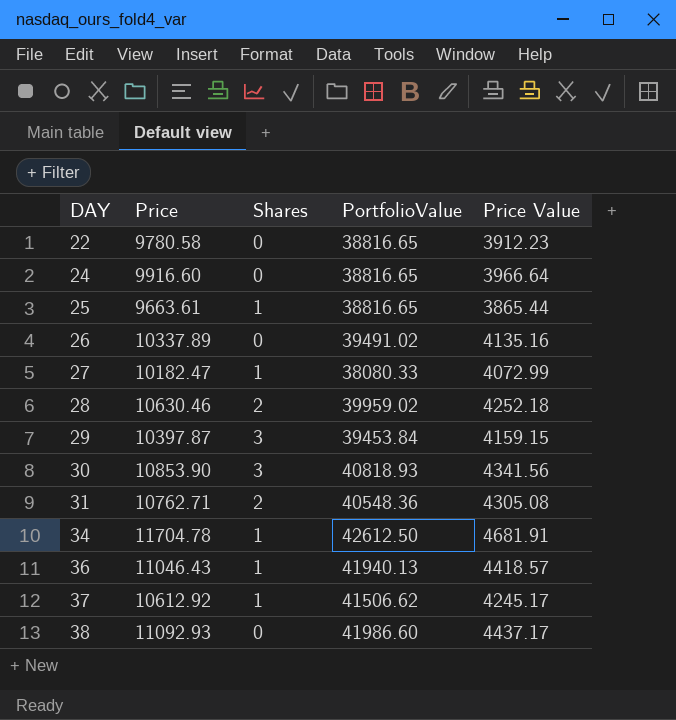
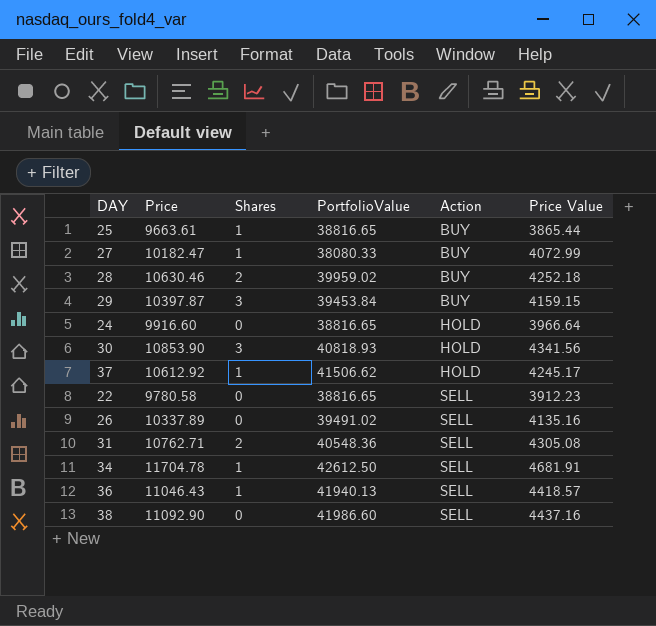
row order: DAY ascending -> Action ascending
column Action | position: none -> 5
38 | Price: 11092.93 -> 11092.90
38 | Price Value: 4437.17 -> 4437.16

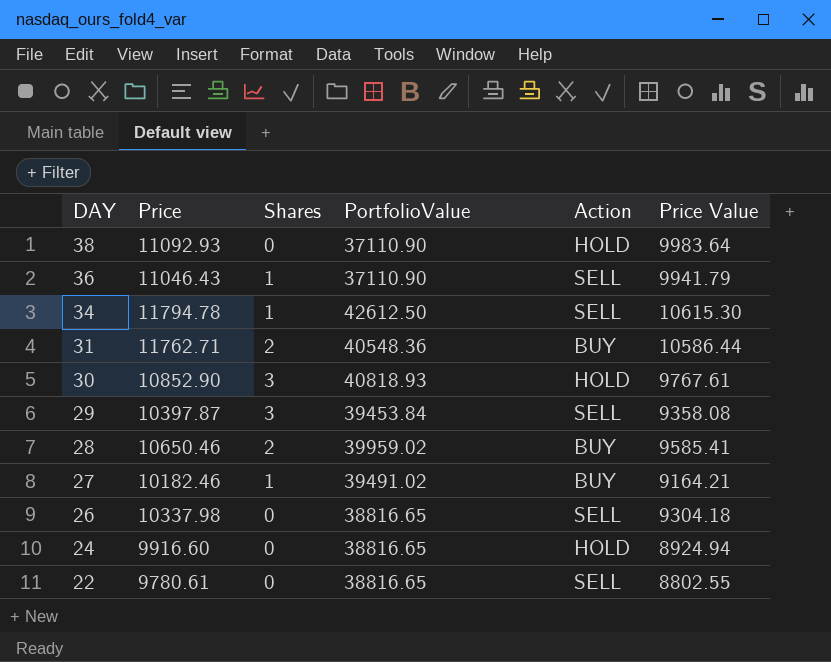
row order: Action ascending -> DAY descending
column Price Value | formula: [Price] * 0.4 -> [Price] * 0.9
row 25: 9663.61 | 1 | 38816.65 | BUY | 3865.44 -> none
row 37: 10612.92 | 1 | 41506.62 | HOLD | 4245.17 -> none
38 | Price: 11092.90 -> 11092.93
38 | PortfolioValue: 41986.60 -> 37110.90
38 | Action: SELL -> HOLD
36 | PortfolioValue: 41940.13 -> 37110.90
34 | Price: 11704.78 -> 11794.78
31 | Price: 10762.71 -> 11762.71
31 | Action: SELL -> BUY
30 | Price: 10853.90 -> 10852.90
29 | Action: BUY -> SELL
28 | Price: 10630.46 -> 10650.46
27 | Price: 10182.47 -> 10182.46
27 | PortfolioValue: 38080.33 -> 39491.02
26 | Price: 10337.89 -> 10337.98
26 | PortfolioValue: 39491.02 -> 38816.65
22 | Price: 9780.58 -> 9780.61

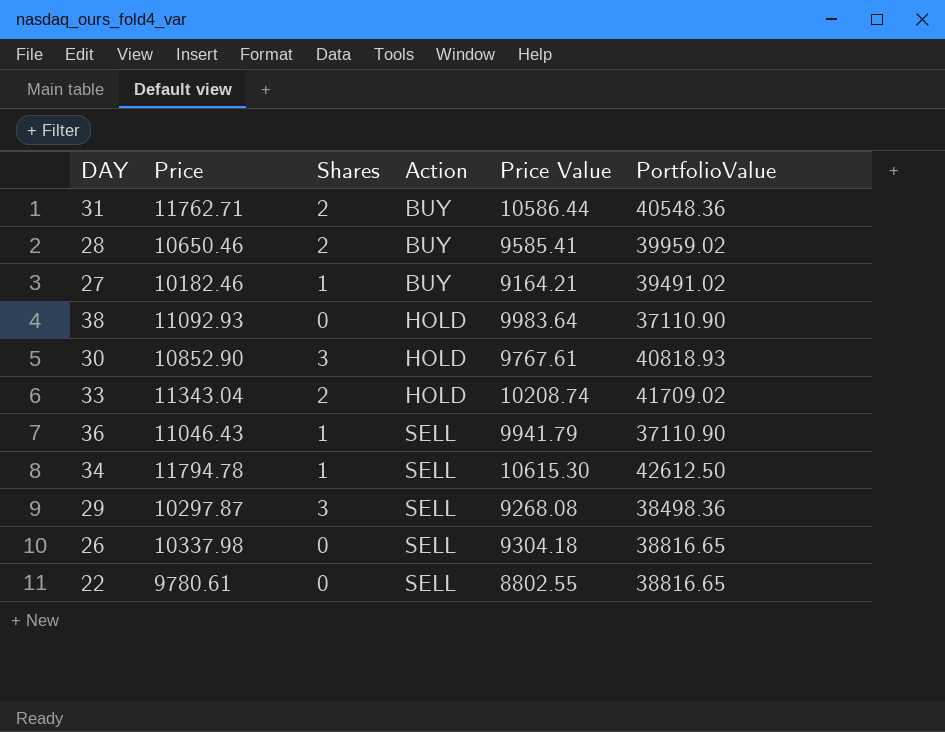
row order: DAY descending -> Action ascending
column PortfolioValue | position: 4 -> 6
row 24: 9916.60 | 0 | 38816.65 | HOLD | 8924.94 -> none
row 33: none -> 11343.04 | 2 | HOLD | 10208.74 | 41709.02
29 | Price: 10397.87 -> 10297.87
29 | Price Value: 9358.08 -> 9268.08
29 | PortfolioValue: 39453.84 -> 38498.36

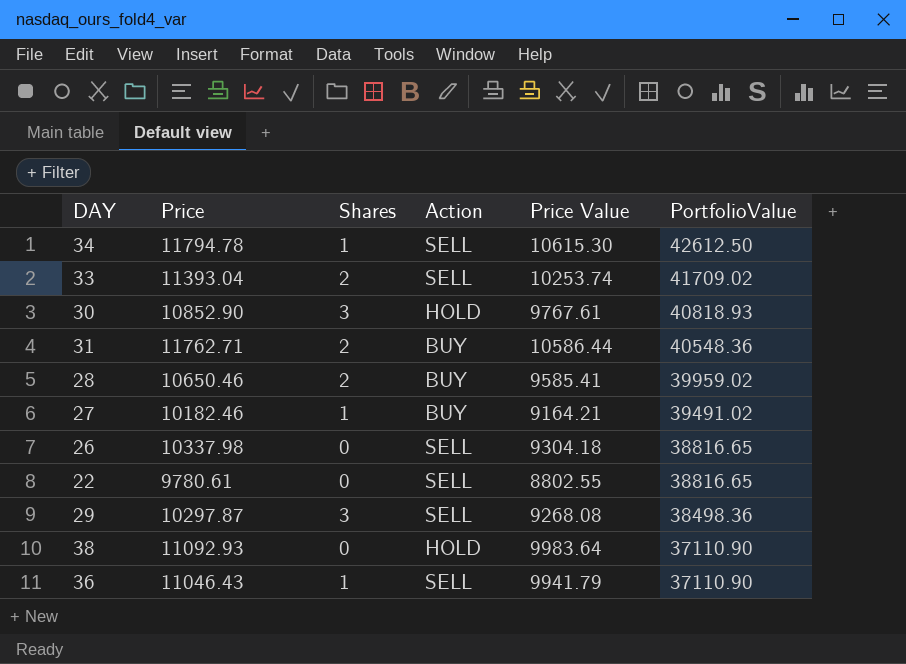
row order: Action ascending -> PortfolioValue descending
33 | Price: 11343.04 -> 11393.04
33 | Action: HOLD -> SELL
33 | Price Value: 10208.74 -> 10253.74

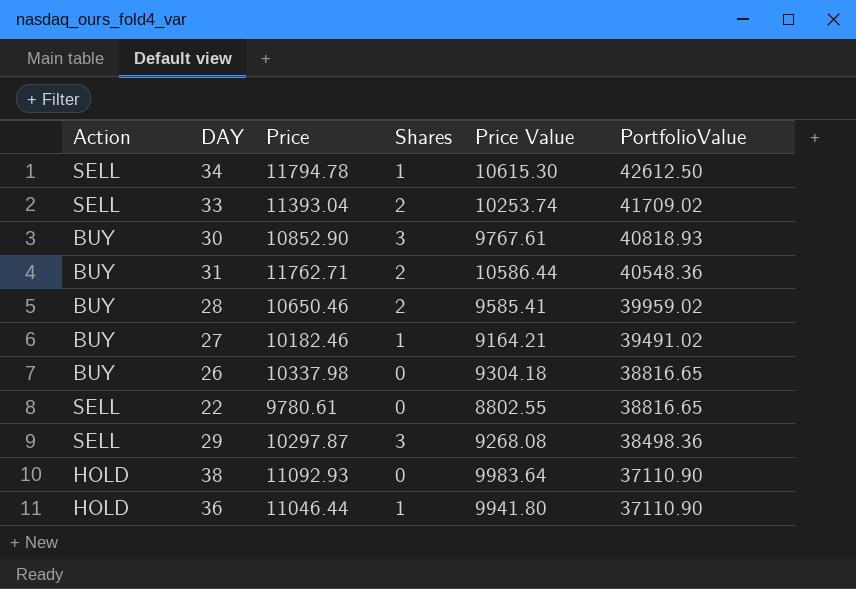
column Action | position: 4 -> 1
30 | Action: HOLD -> BUY
26 | Action: SELL -> BUY
36 | Action: SELL -> HOLD
36 | Price: 11046.43 -> 11046.44
36 | Price Value: 9941.79 -> 9941.80

